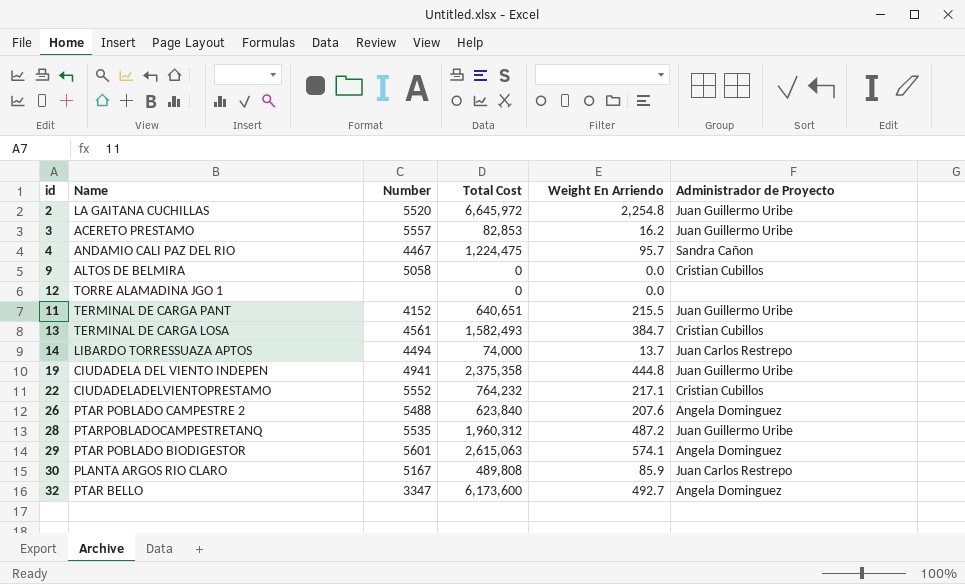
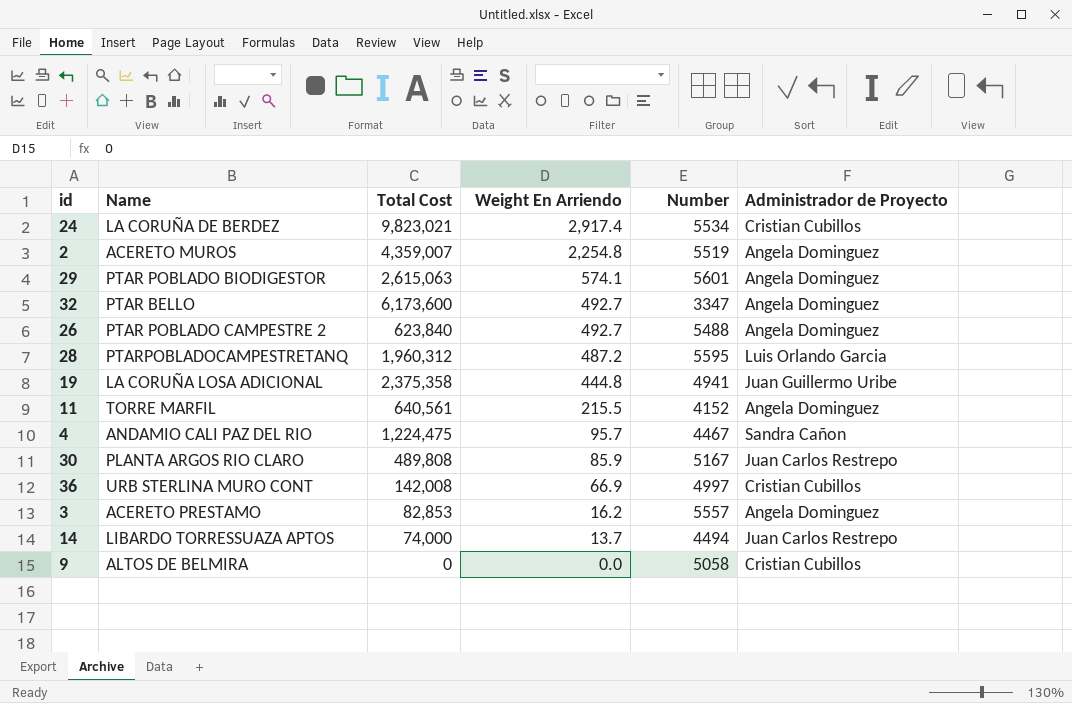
row order: none -> Weight En Arriendo descending
column Number | position: 3 -> 5
row 12: TORRE ALAMADINA JGO 1 | none | 0 | 0.0 | none -> none
row 13: TERMINAL DE CARGA LOSA | 4561 | 1,582,493 | 384.7 | Cristian Cubillos -> none
row 22: CIUDADELADELVIENTOPRESTAMO | 5552 | 764,232 | 217.1 | Cristian Cubillos -> none
row 24: none -> LA CORUÑA DE BERDEZ | 9,823,021 | 2,917.4 | 5534 | Cristian Cubillos
2 | Name: LA GAITANA CUCHILLAS -> ACERETO MUROS
2 | Total Cost: 6,645,972 -> 4,359,007
2 | Number: 5520 -> 5519
2 | Administrador de Proyecto: Juan Guillermo Uribe -> Angela Dominguez
26 | Weight En Arriendo: 207.6 -> 492.7
28 | Number: 5535 -> 5595
28 | Administrador de Proyecto: Juan Guillermo Uribe -> Luis Orlando Garcia
19 | Name: CIUDADELA DEL VIENTO INDEPEN -> LA CORUÑA LOSA ADICIONAL
11 | Name: TERMINAL DE CARGA PANT -> TORRE MARFIL
11 | Total Cost: 640,651 -> 640,561
11 | Administrador de Proyecto: Juan Guillermo Uribe -> Angela Dominguez
row 36: none -> URB STERLINA MURO CONT | 142,008 | 66.9 | 4997 | Cristian Cubillos
3 | Administrador de Proyecto: Juan Guillermo Uribe -> Angela Dominguez

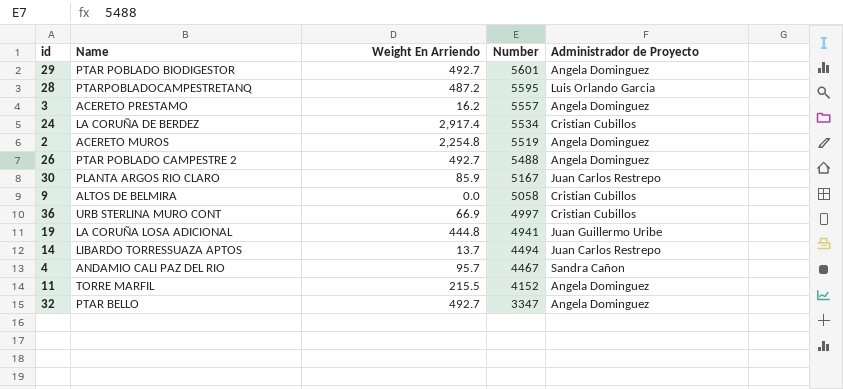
row order: Weight En Arriendo descending -> Number descending
column Total Cost | position: 3 -> none
29 | Weight En Arriendo: 574.1 -> 492.7

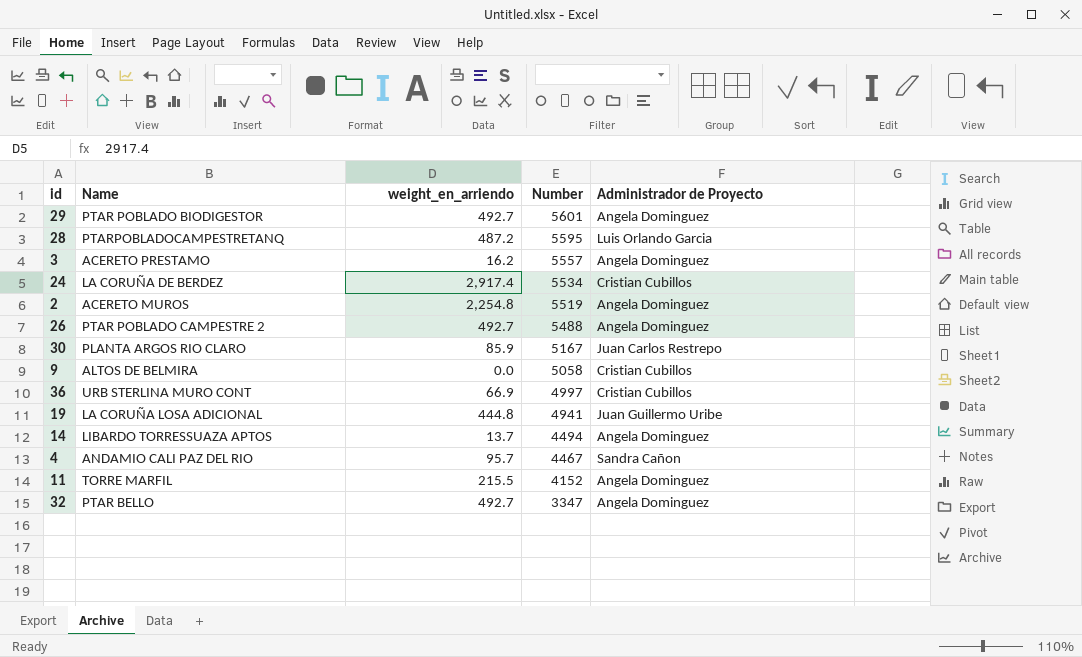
column name: Weight En Arriendo -> weight_en_arriendo
14 | Administrador de Proyecto: Juan Carlos Restrepo -> Angela Dominguez

